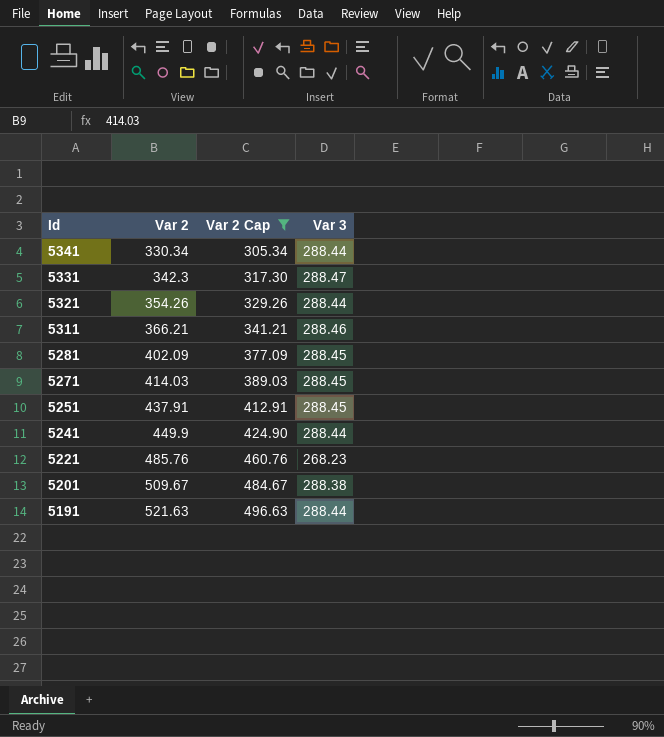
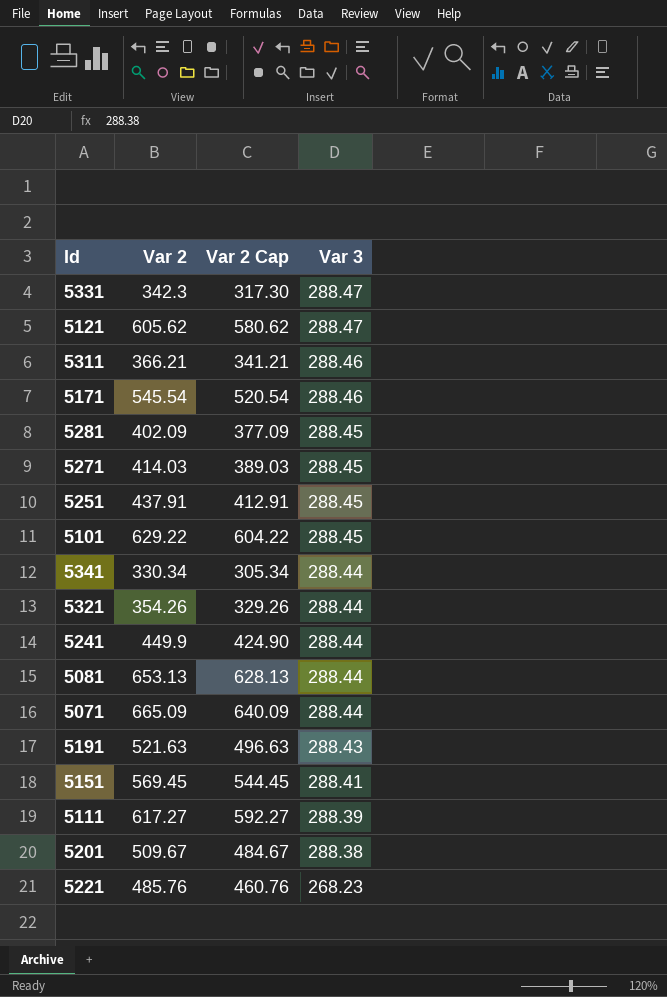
filter: Var 2 Cap <= 496.63 -> none
row order: Id descending -> Var 3 descending
5191 | Var 3: 288.44 -> 288.43

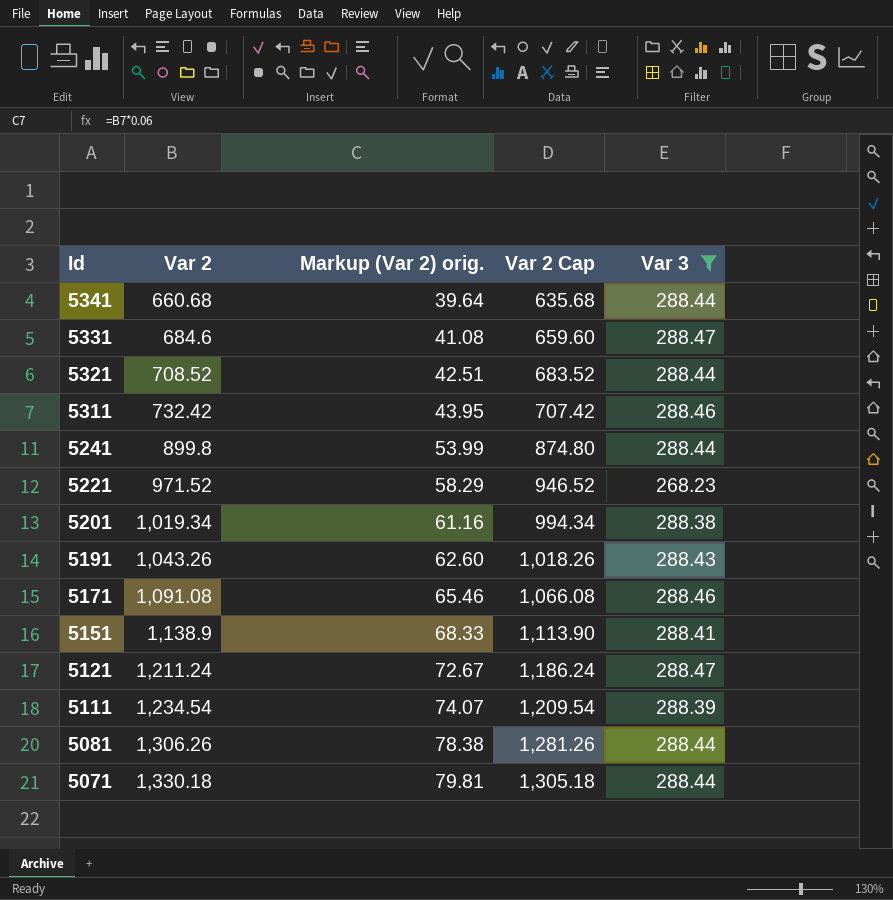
filter: none -> Var 3 != 288.45
row order: Var 3 descending -> Id descending
column Markup (Var 2) orig. | formula: none -> [Var 2] * 0.06
5341 | Var 2: 330.34 -> 660.68
5341 | Var 2 Cap: 305.34 -> 635.68
5331 | Var 2: 342.3 -> 684.6
5331 | Var 2 Cap: 317.30 -> 659.60
5321 | Var 2: 354.26 -> 708.52
5321 | Var 2 Cap: 329.26 -> 683.52
5311 | Var 2: 366.21 -> 732.42
5311 | Var 2 Cap: 341.21 -> 707.42
5241 | Var 2: 449.9 -> 899.8
5241 | Var 2 Cap: 424.90 -> 874.80
5221 | Var 2: 485.76 -> 971.52
5221 | Var 2 Cap: 460.76 -> 946.52
5201 | Var 2: 509.67 -> 1,019.34
5201 | Var 2 Cap: 484.67 -> 994.34
5191 | Var 2: 521.63 -> 1,043.26
5191 | Var 2 Cap: 496.63 -> 1,018.26
5171 | Var 2: 545.54 -> 1,091.08
5171 | Var 2 Cap: 520.54 -> 1,066.08
5151 | Var 2: 569.45 -> 1,138.9
5151 | Var 2 Cap: 544.45 -> 1,113.90
5121 | Var 2: 605.62 -> 1,211.24
5121 | Var 2 Cap: 580.62 -> 1,186.24
5111 | Var 2: 617.27 -> 1,234.54
5111 | Var 2 Cap: 592.27 -> 1,209.54
5081 | Var 2: 653.13 -> 1,306.26
5081 | Var 2 Cap: 628.13 -> 1,281.26
5071 | Var 2: 665.09 -> 1,330.18
5071 | Var 2 Cap: 640.09 -> 1,305.18

